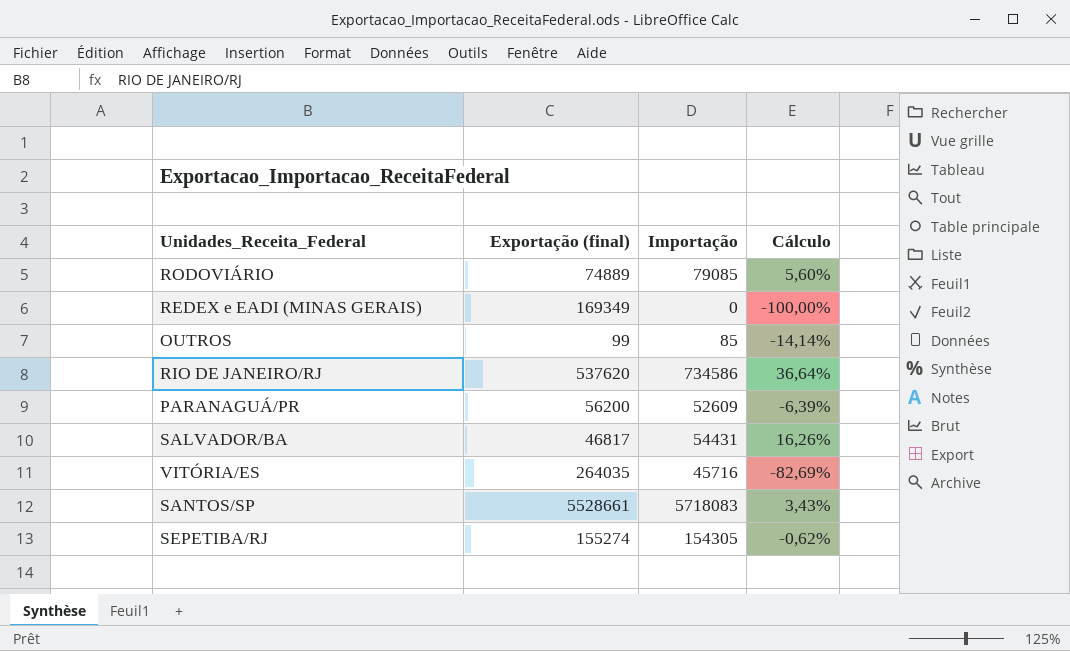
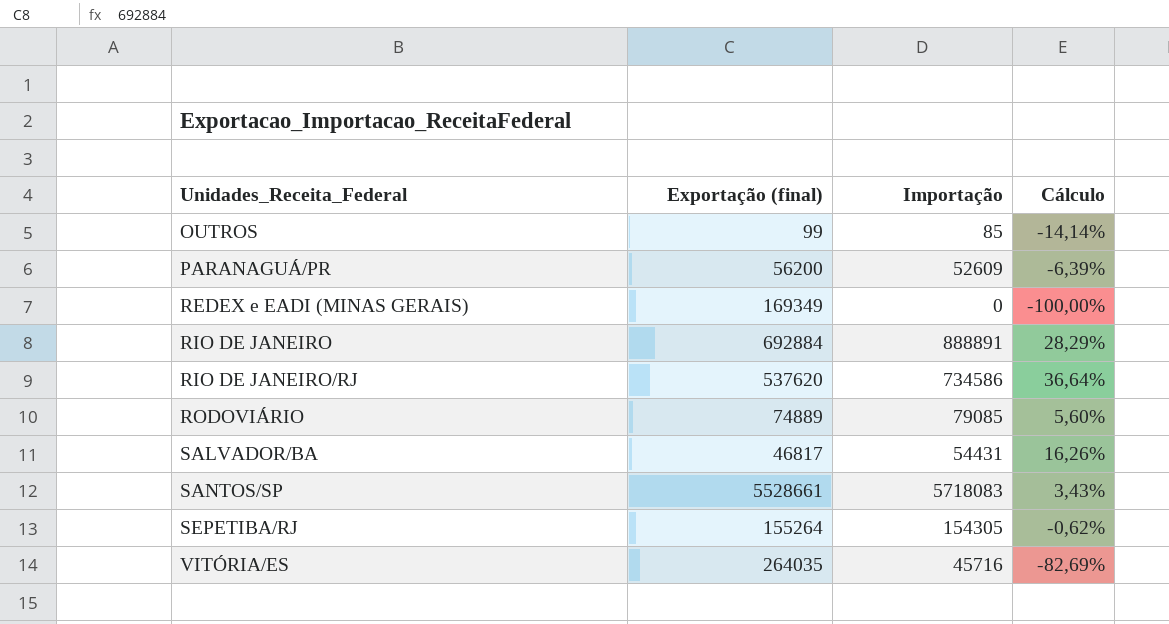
row order: none -> Unidades_Receita_Federal ascending
row RIO DE JANEIRO: none -> 692884 | 888891 | 28,29%
SEPETIBA/RJ | Exportação (final): 155274 -> 155264

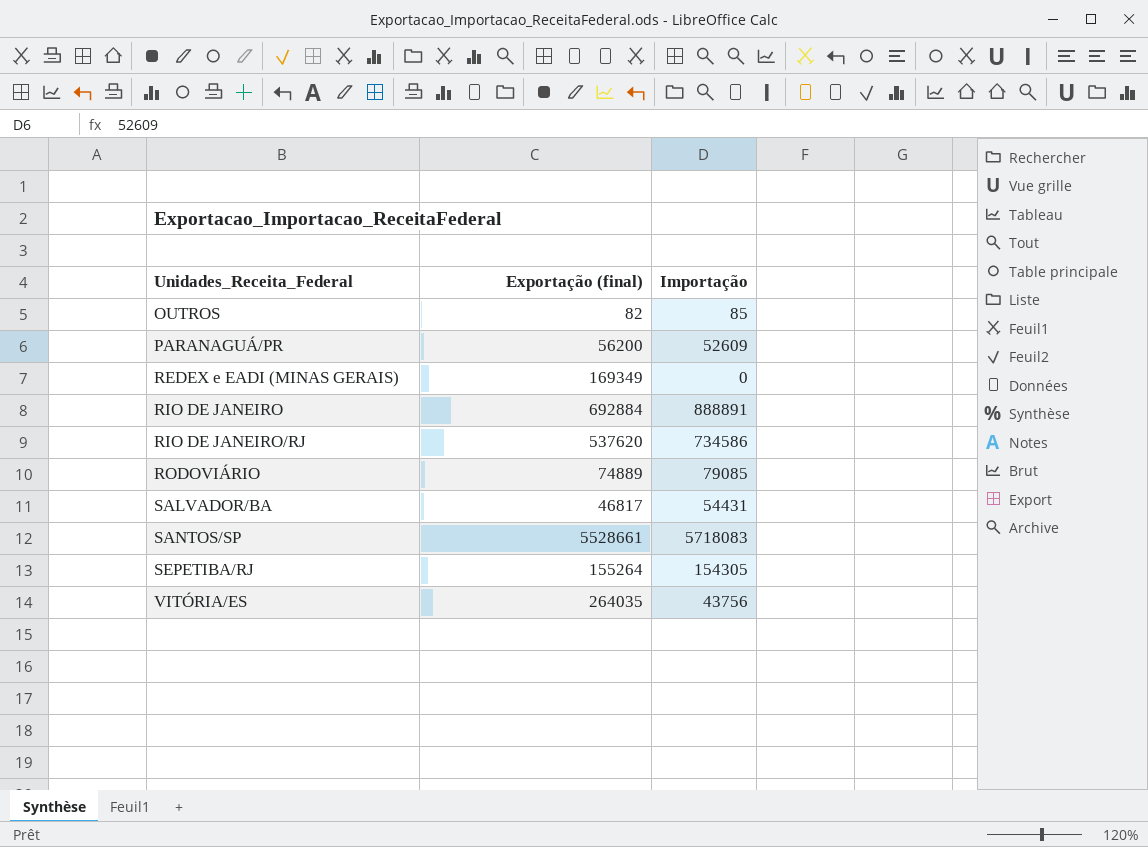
column Cálculo | formula: ([Importação] - [Exportação (final)]) / [Exportação (final)] -> none
OUTROS | Exportação (final): 99 -> 82
VITÓRIA/ES | Importação: 45716 -> 43756

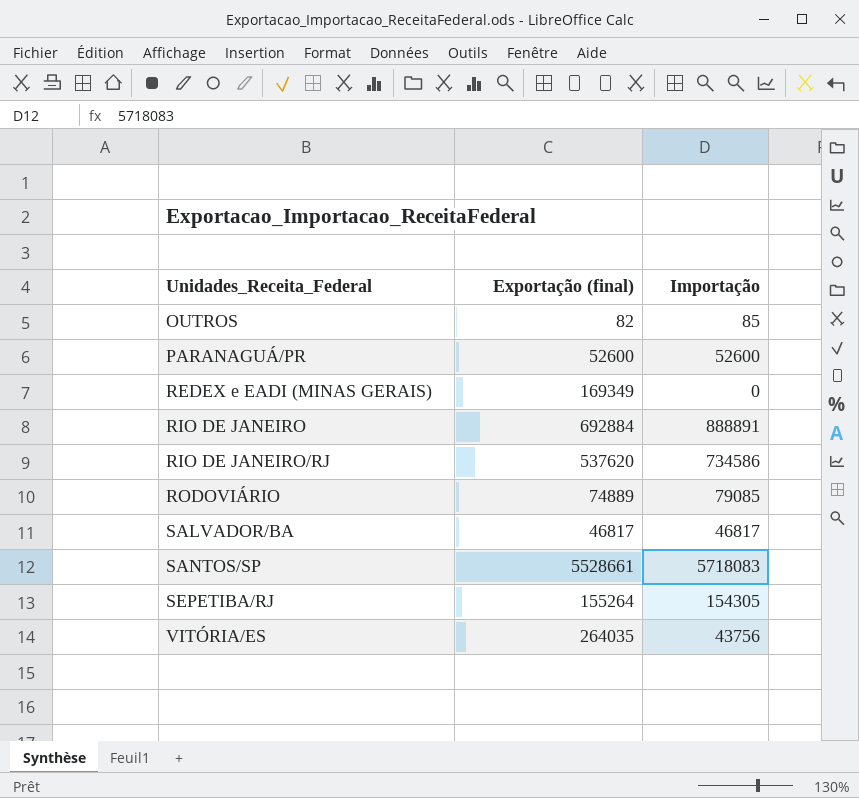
PARANAGUÁ/PR | Exportação (final): 56200 -> 52600
PARANAGUÁ/PR | Importação: 52609 -> 52600
SALVADOR/BA | Importação: 54431 -> 46817

